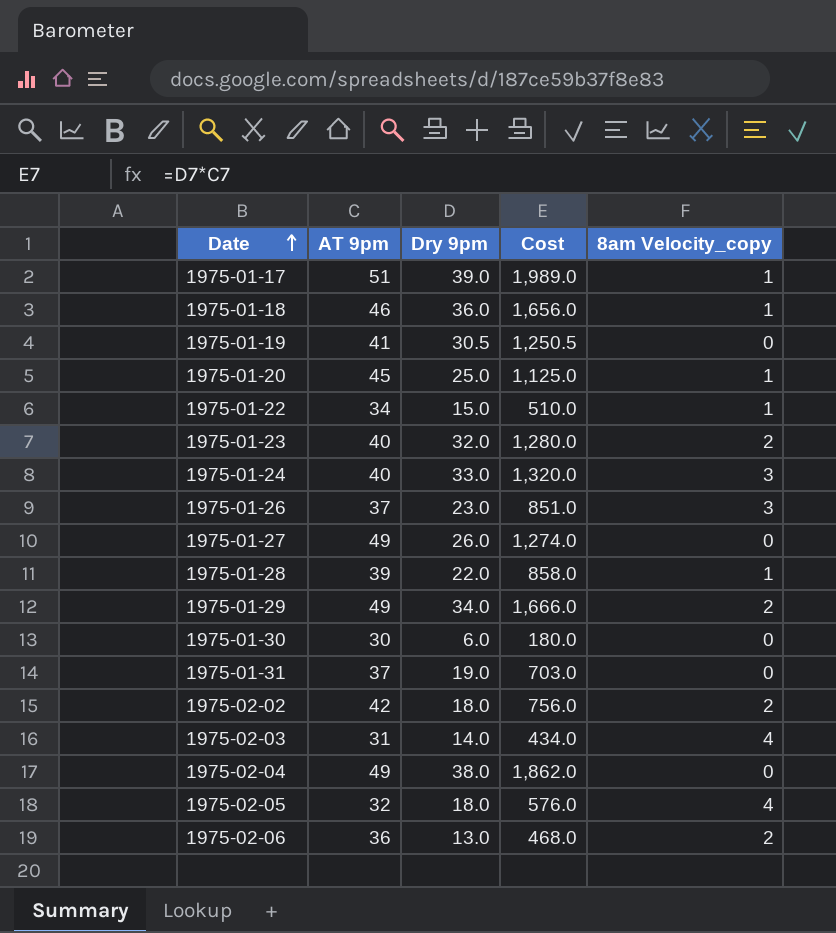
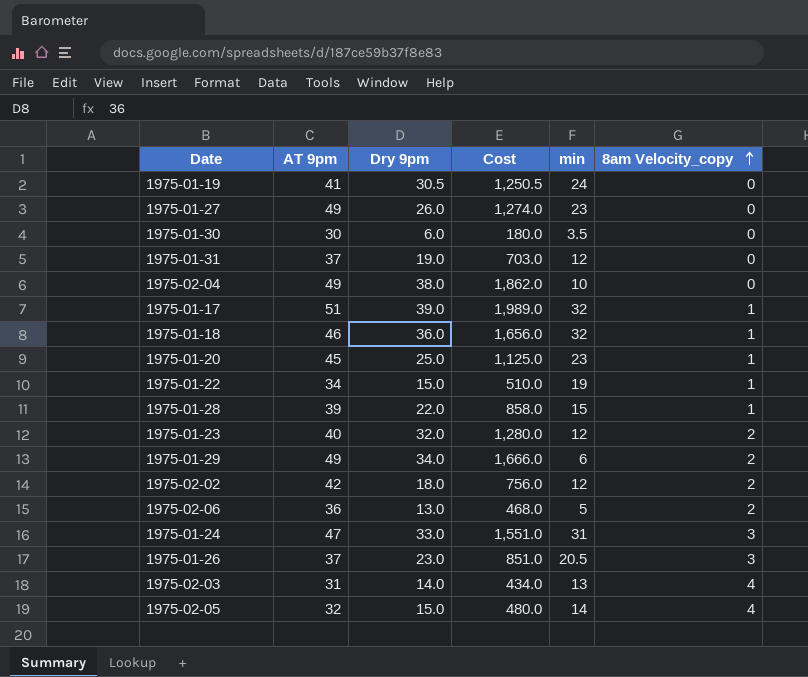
row order: Date ascending -> 8am Velocity_copy ascending
column min | position: none -> 5
1975-01-24 | AT 9pm: 40 -> 47
1975-01-24 | Cost: 1,320.0 -> 1,551.0
1975-02-05 | Dry 9pm: 18.0 -> 15.0
1975-02-05 | Cost: 576.0 -> 480.0

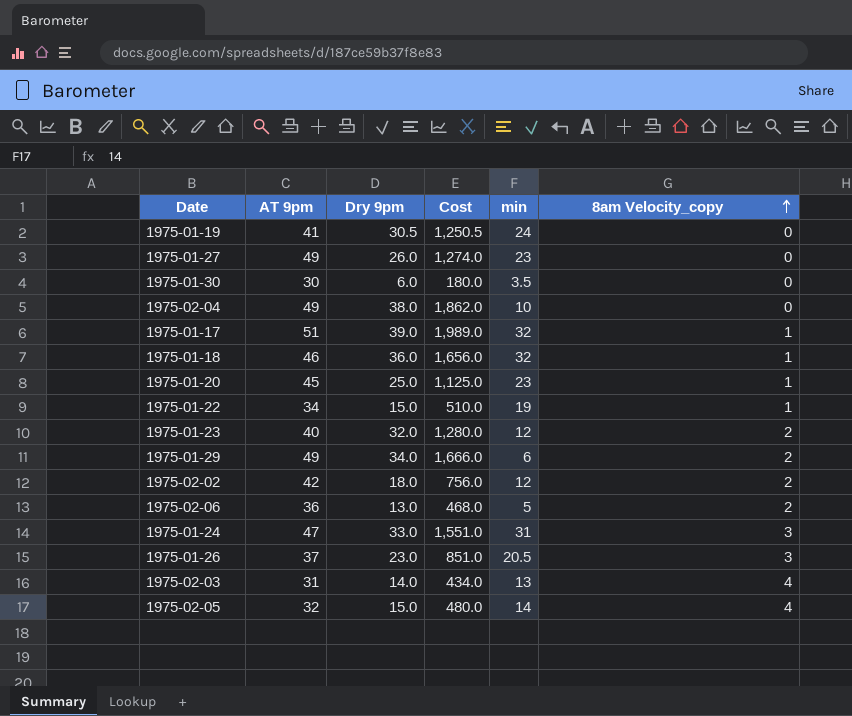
row 1975-01-31: 37 | 19.0 | 703.0 | 12 | 0 -> none
row 1975-01-28: 39 | 22.0 | 858.0 | 15 | 1 -> none

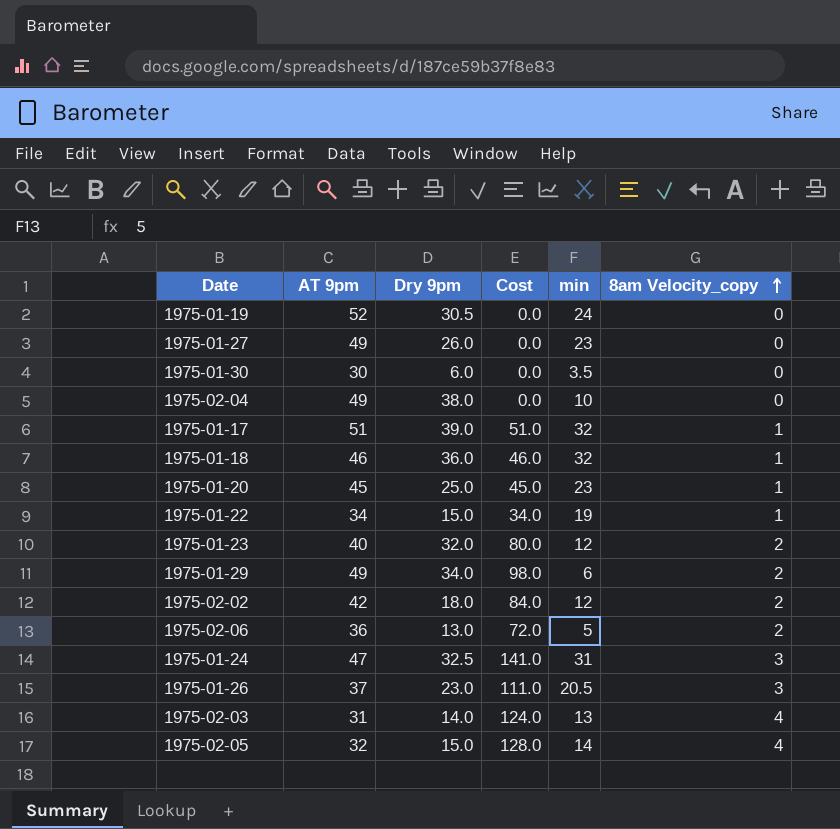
column Cost | formula: [AT 9pm] * [Dry 9pm] -> [AT 9pm] * [8am Velocity_copy]
1975-01-19 | AT 9pm: 41 -> 52
1975-01-24 | Dry 9pm: 33.0 -> 32.5

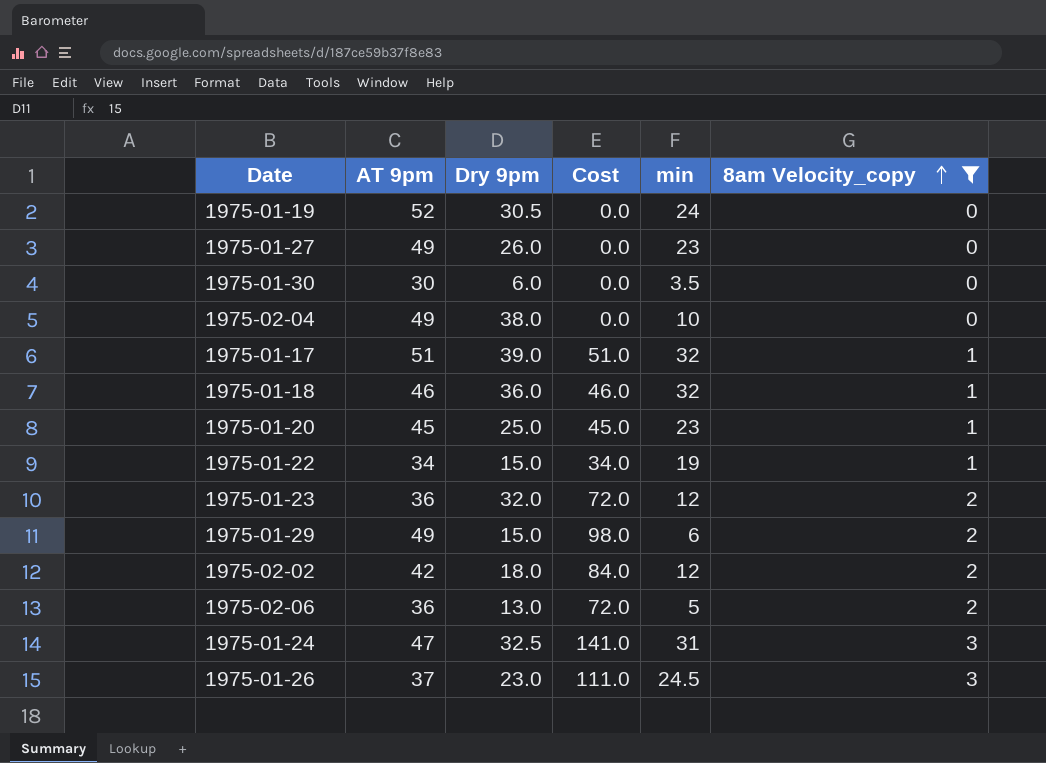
filter: none -> 8am Velocity_copy != 4
1975-01-23 | AT 9pm: 40 -> 36
1975-01-23 | Cost: 80.0 -> 72.0
1975-01-29 | Dry 9pm: 34.0 -> 15.0
1975-01-26 | min: 20.5 -> 24.5

